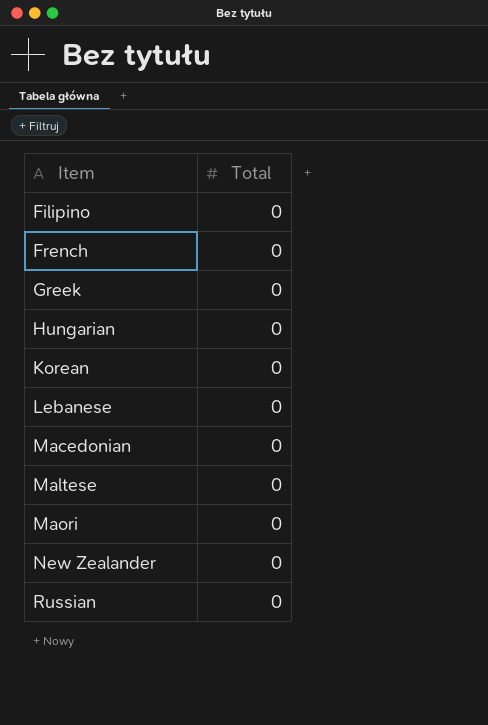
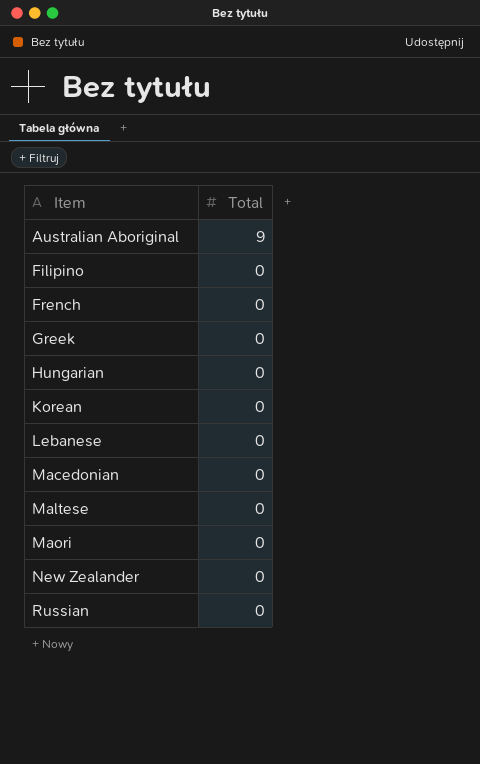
row Australian Aboriginal: none -> 9

